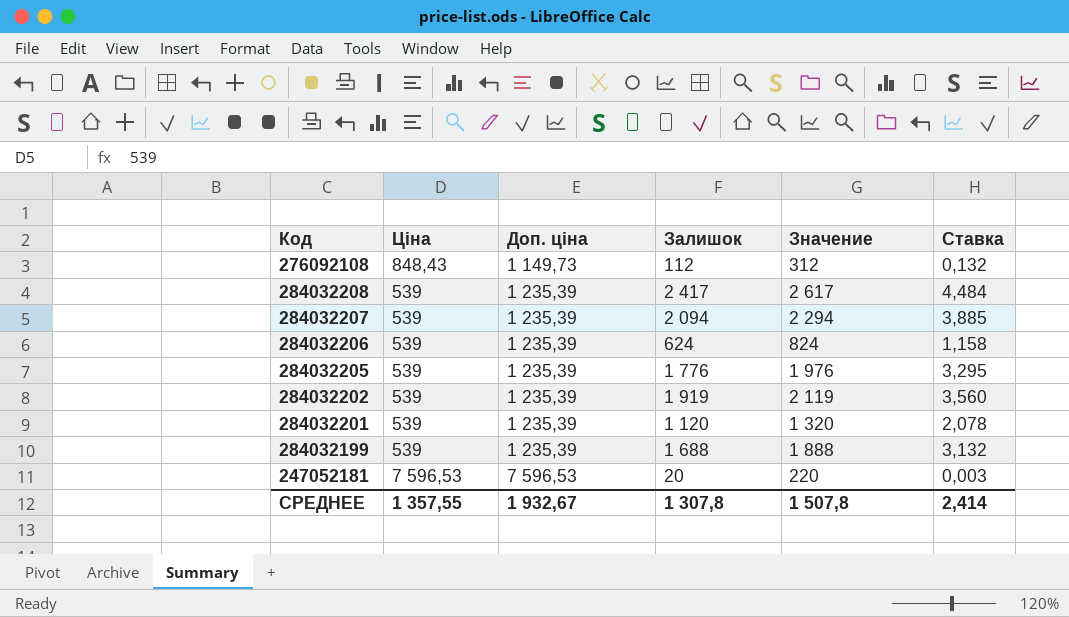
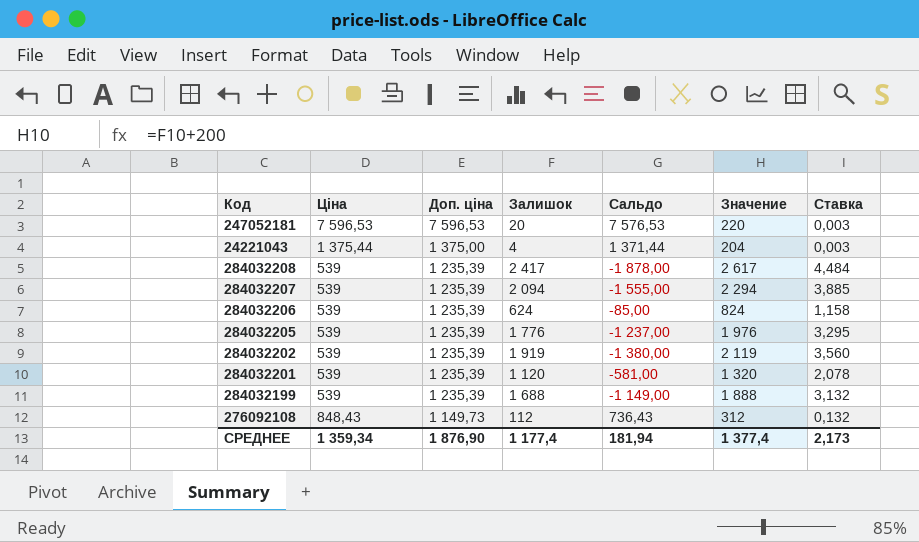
row order: Доп. ціна ascending -> Доп. ціна descending
column Сальдо | formula: none -> [Ціна] - [Залишок]
row 24221043: none -> 1 375,44 | 1 375,00 | 4 | 1 371,44 | 204 | 0,003
СРЕДНЕЕ | Ціна: 1 357,55 -> 1 359,34
СРЕДНЕЕ | Доп. ціна: 1 932,67 -> 1 876,90
СРЕДНЕЕ | Залишок: 1 307,8 -> 1 177,4
СРЕДНЕЕ | Значение: 1 507,8 -> 1 377,4
СРЕДНЕЕ | Ставка: 2,414 -> 2,173

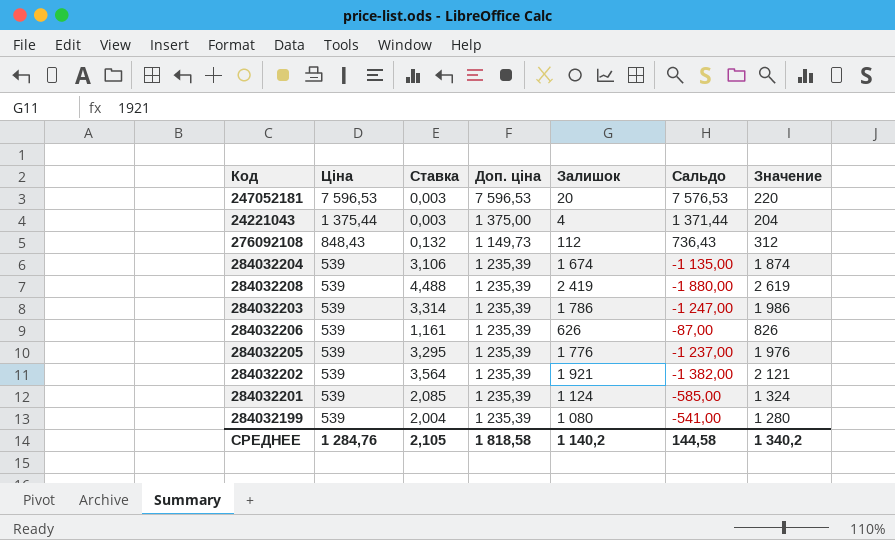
row order: Доп. ціна descending -> Ціна descending
column Ставка | position: 7 -> 3
row 284032207: 539 | 1 235,39 | 2 094 | -1 555,00 | 2 294 | 3,885 -> none
row 284032204: none -> 539 | 3,106 | 1 235,39 | 1 674 | -1 135,00 | 1 874
284032208 | Ставка: 4,484 -> 4,488
284032208 | Залишок: 2 417 -> 2 419
284032208 | Сальдо: -1 878,00 -> -1 880,00
284032208 | Значение: 2 617 -> 2 619
row 284032203: none -> 539 | 3,314 | 1 235,39 | 1 786 | -1 247,00 | 1 986
284032206 | Ставка: 1,158 -> 1,161
284032206 | Залишок: 624 -> 626
284032206 | Сальдо: -85,00 -> -87,00
284032206 | Значение: 824 -> 826
284032202 | Ставка: 3,560 -> 3,564
284032202 | Залишок: 1 919 -> 1 921
284032202 | Сальдо: -1 380,00 -> -1 382,00
284032202 | Значение: 2 119 -> 2 121
284032201 | Ставка: 2,078 -> 2,085
284032201 | Залишок: 1 120 -> 1 124
284032201 | Сальдо: -581,00 -> -585,00
284032201 | Значение: 1 320 -> 1 324
284032199 | Ставка: 3,132 -> 2,004
284032199 | Залишок: 1 688 -> 1 080
284032199 | Сальдо: -1 149,00 -> -541,00
284032199 | Значение: 1 888 -> 1 280
СРЕДНЕЕ | Ціна: 1 359,34 -> 1 284,76
СРЕДНЕЕ | Ставка: 2,173 -> 2,105
СРЕДНЕЕ | Доп. ціна: 1 876,90 -> 1 818,58
СРЕДНЕЕ | Залишок: 1 177,4 -> 1 140,2
СРЕДНЕЕ | Сальдо: 181,94 -> 144,58
СРЕДНЕЕ | Значение: 1 377,4 -> 1 340,2

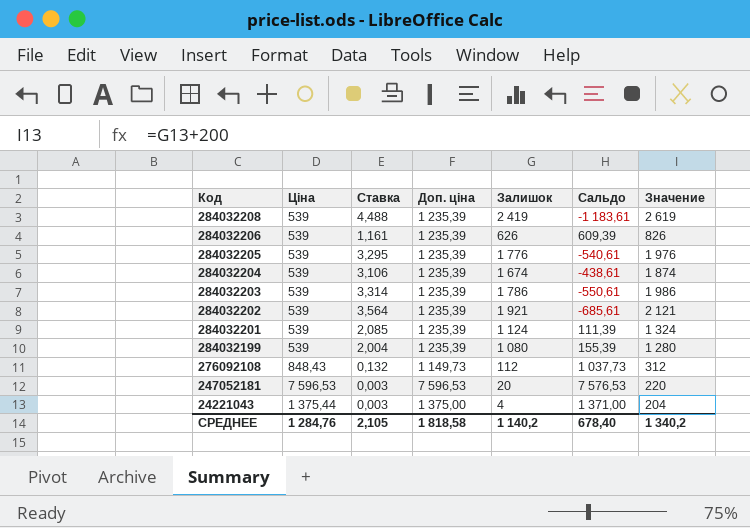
row order: Ціна descending -> Код descending
column Сальдо | formula: [Ціна] - [Залишок] -> [Доп. ціна] - [Залишок]
СРЕДНЕЕ | Сальдо: 144,58 -> 678,40

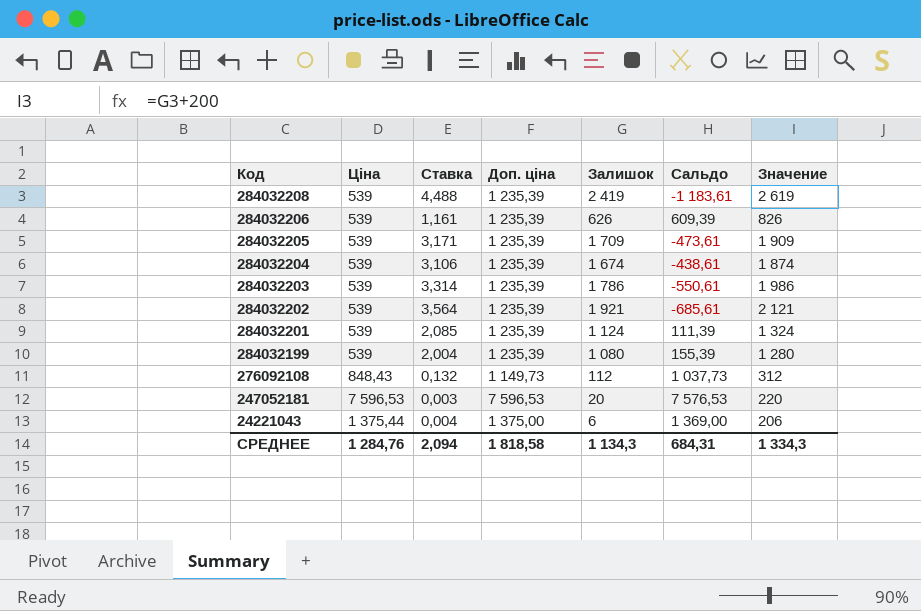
284032205 | Ставка: 3,295 -> 3,171
284032205 | Залишок: 1 776 -> 1 709
284032205 | Сальдо: -540,61 -> -473,61
284032205 | Значение: 1 976 -> 1 909
24221043 | Ставка: 0,003 -> 0,004
24221043 | Залишок: 4 -> 6
24221043 | Сальдо: 1 371,00 -> 1 369,00
24221043 | Значение: 204 -> 206
СРЕДНЕЕ | Ставка: 2,105 -> 2,094
СРЕДНЕЕ | Залишок: 1 140,2 -> 1 134,3
СРЕДНЕЕ | Сальдо: 678,40 -> 684,31
СРЕДНЕЕ | Значение: 1 340,2 -> 1 334,3

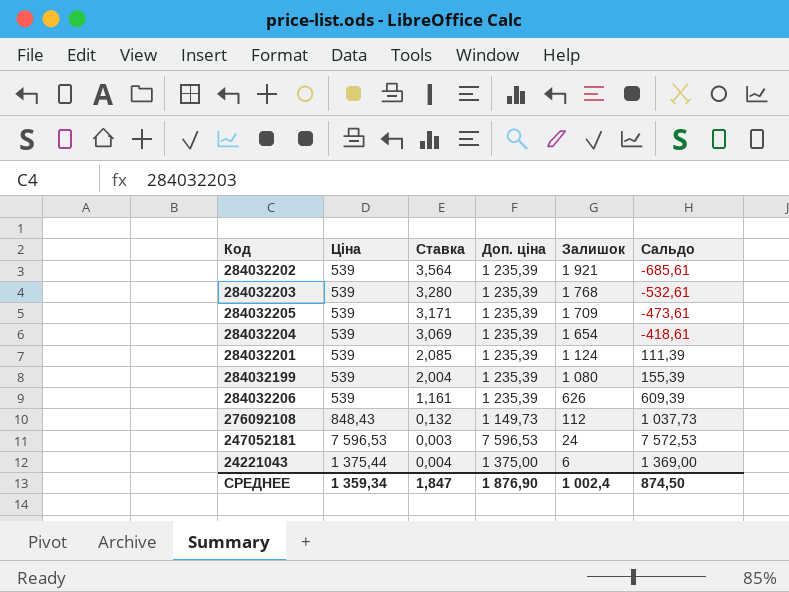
row order: Код descending -> Залишок descending
column Значение | formula: [Залишок] + 200 -> none
row 284032208: 539 | 4,488 | 1 235,39 | 2 419 | -1 183,61 | 2 619 -> none
284032203 | Ставка: 3,314 -> 3,280
284032203 | Залишок: 1 786 -> 1 768
284032203 | Сальдо: -550,61 -> -532,61
284032204 | Ставка: 3,106 -> 3,069
284032204 | Залишок: 1 674 -> 1 654
284032204 | Сальдо: -438,61 -> -418,61
247052181 | Залишок: 20 -> 24
247052181 | Сальдо: 7 576,53 -> 7 572,53
СРЕДНЕЕ | Ціна: 1 284,76 -> 1 359,34
СРЕДНЕЕ | Ставка: 2,094 -> 1,847
СРЕДНЕЕ | Доп. ціна: 1 818,58 -> 1 876,90
СРЕДНЕЕ | Залишок: 1 134,3 -> 1 002,4
СРЕДНЕЕ | Сальдо: 684,31 -> 874,50

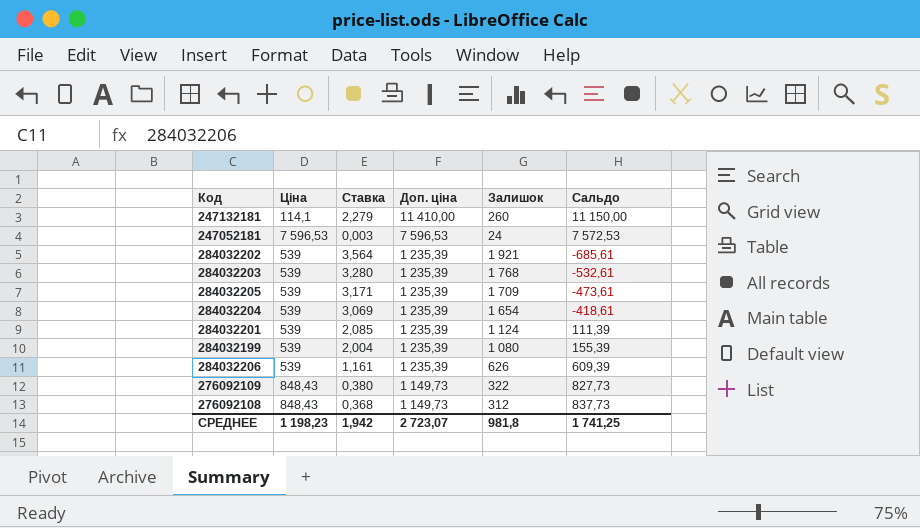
row order: Залишок descending -> Доп. ціна descending
row 24221043: 1 375,44 | 0,004 | 1 375,00 | 6 | 1 369,00 -> none
row 247132181: none -> 114,1 | 2,279 | 11 410,00 | 260 | 11 150,00
row 276092109: none -> 848,43 | 0,380 | 1 149,73 | 322 | 827,73
276092108 | Ставка: 0,132 -> 0,368
276092108 | Залишок: 112 -> 312
276092108 | Сальдо: 1 037,73 -> 837,73
СРЕДНЕЕ | Ціна: 1 359,34 -> 1 198,23
СРЕДНЕЕ | Ставка: 1,847 -> 1,942
СРЕДНЕЕ | Доп. ціна: 1 876,90 -> 2 723,07
СРЕДНЕЕ | Залишок: 1 002,4 -> 981,8
СРЕДНЕЕ | Сальдо: 874,50 -> 1 741,25

